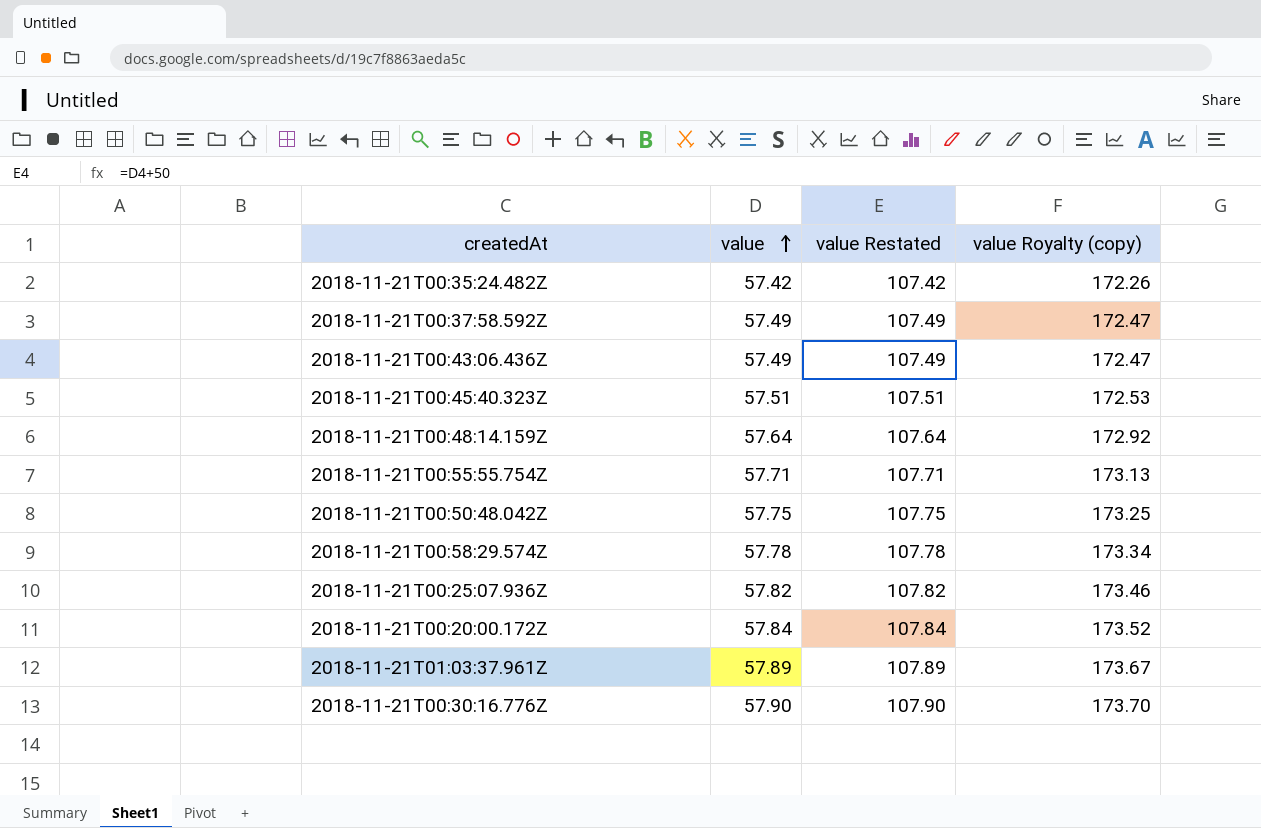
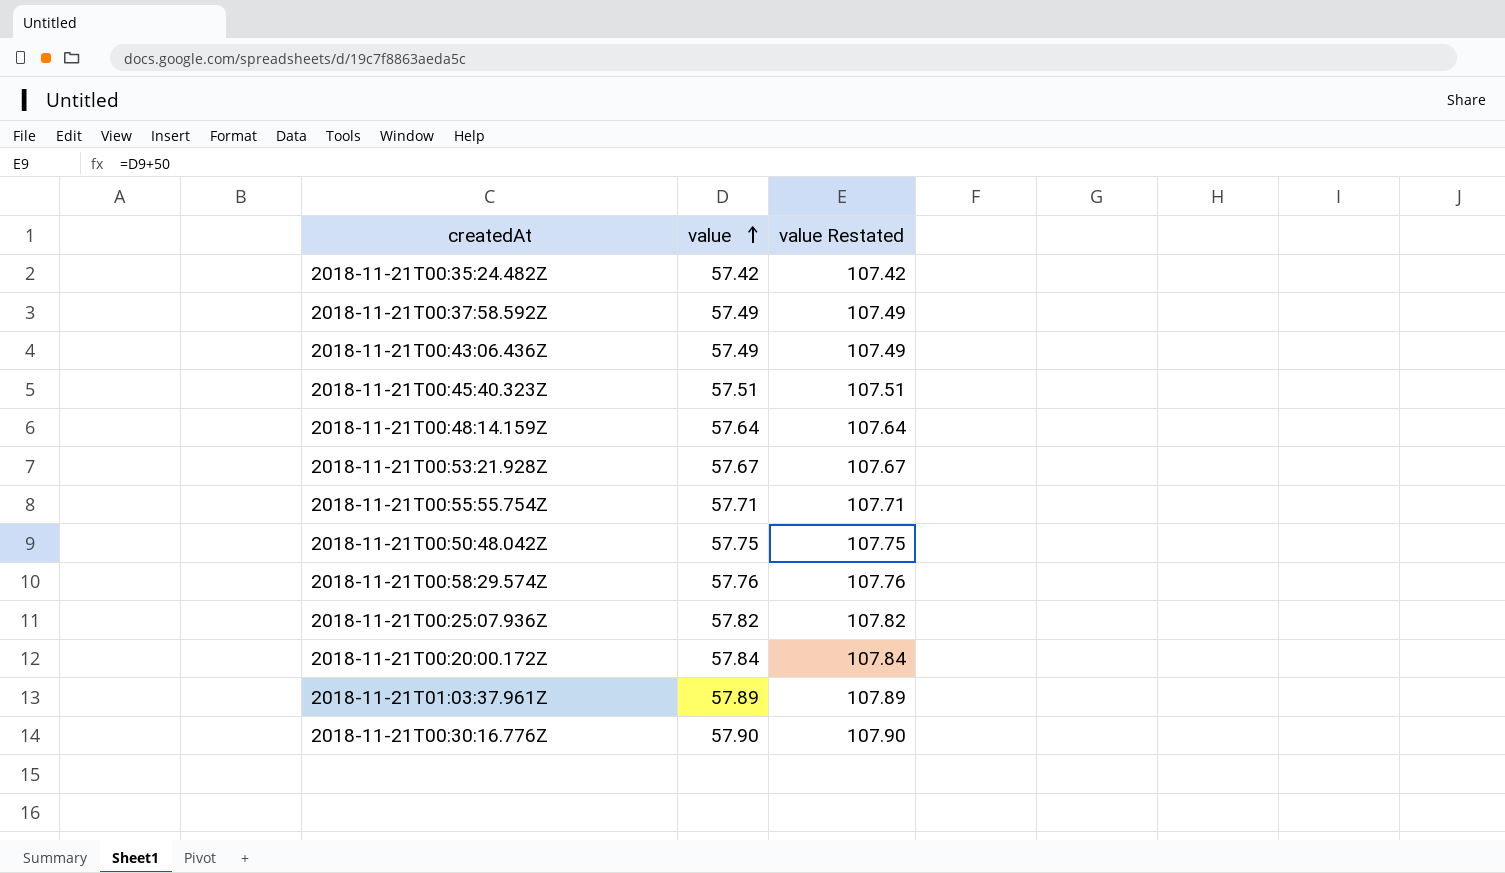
column value Royalty (copy) | formula: [value] * 3 -> none
row 2018-11-21T00:53:21.928Z: none -> 57.67 | 107.67
2018-11-21T00:58:29.574Z | value: 57.78 -> 57.76
2018-11-21T00:58:29.574Z | value Restated: 107.78 -> 107.76

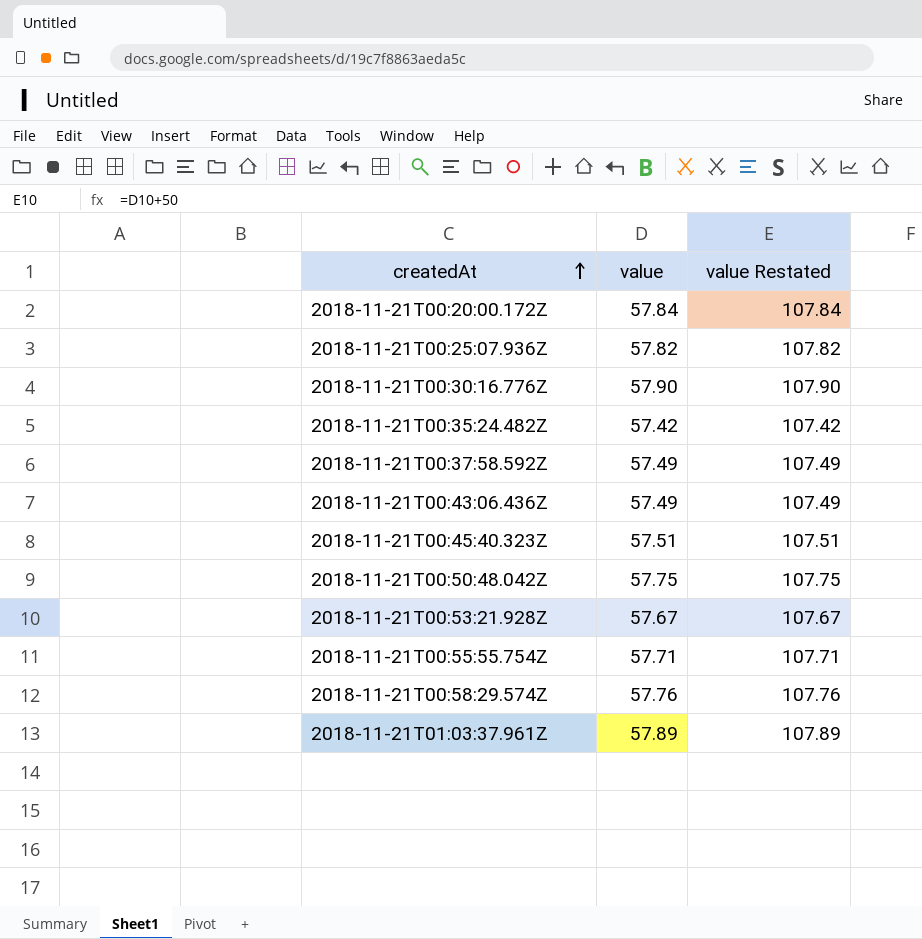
row order: value ascending -> createdAt ascending
row 2018-11-21T00:48:14.159Z: 57.64 | 107.64 -> none

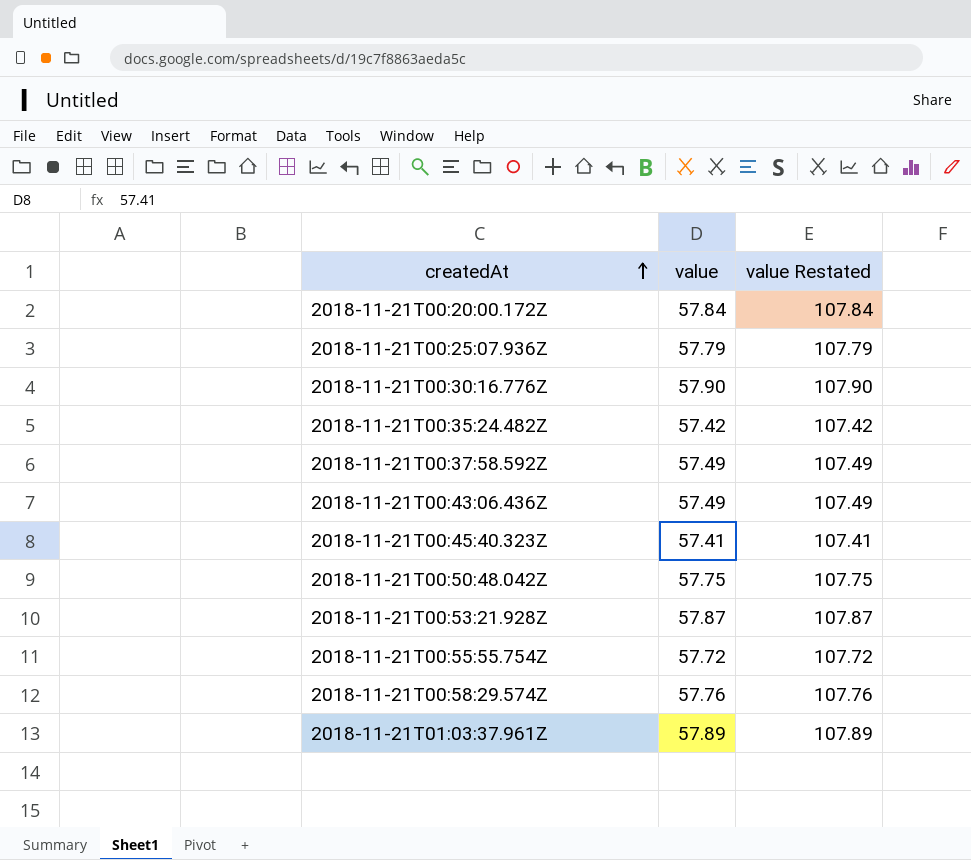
2018-11-21T00:25:07.936Z | value: 57.82 -> 57.79
2018-11-21T00:25:07.936Z | value Restated: 107.82 -> 107.79
2018-11-21T00:45:40.323Z | value: 57.51 -> 57.41
2018-11-21T00:45:40.323Z | value Restated: 107.51 -> 107.41
2018-11-21T00:53:21.928Z | value: 57.67 -> 57.87
2018-11-21T00:53:21.928Z | value Restated: 107.67 -> 107.87
2018-11-21T00:55:55.754Z | value: 57.71 -> 57.72
2018-11-21T00:55:55.754Z | value Restated: 107.71 -> 107.72

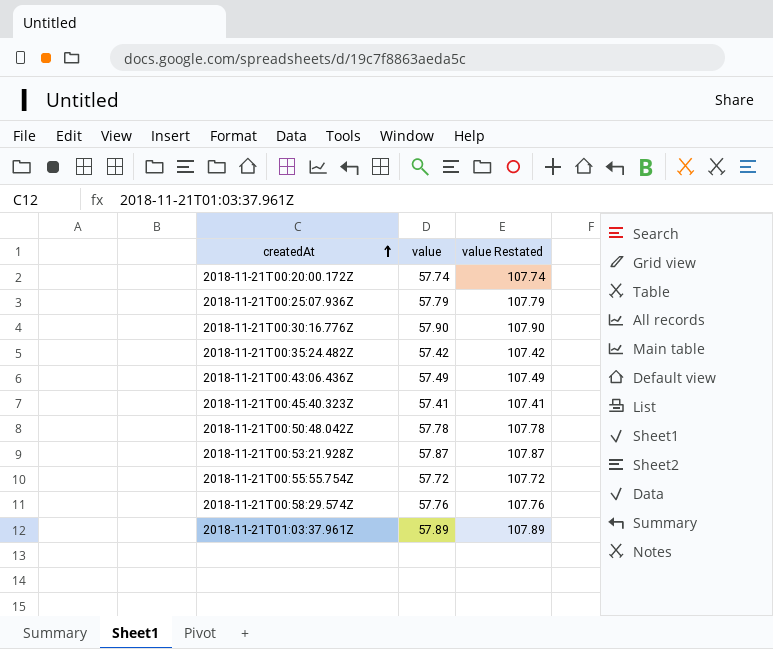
row 2018-11-21T00:37:58.592Z: 57.49 | 107.49 -> none
2018-11-21T00:20:00.172Z | value: 57.84 -> 57.74
2018-11-21T00:20:00.172Z | value Restated: 107.84 -> 107.74
2018-11-21T00:50:48.042Z | value: 57.75 -> 57.78
2018-11-21T00:50:48.042Z | value Restated: 107.75 -> 107.78

